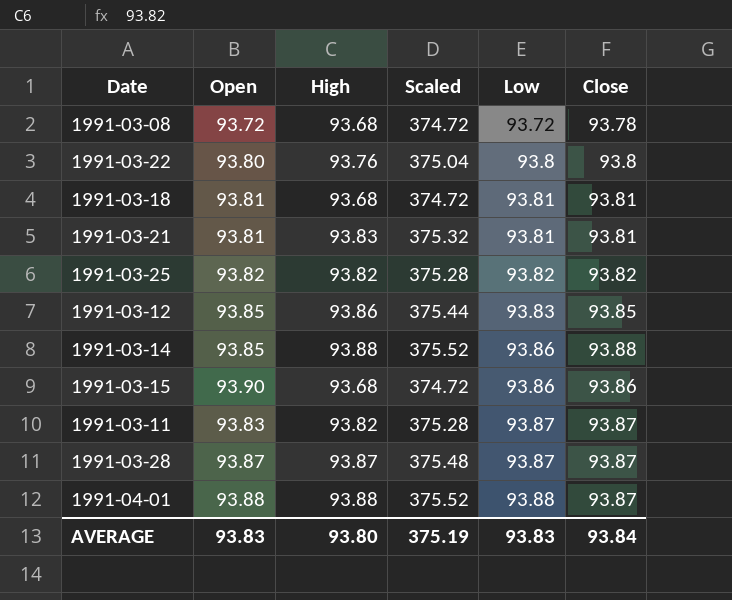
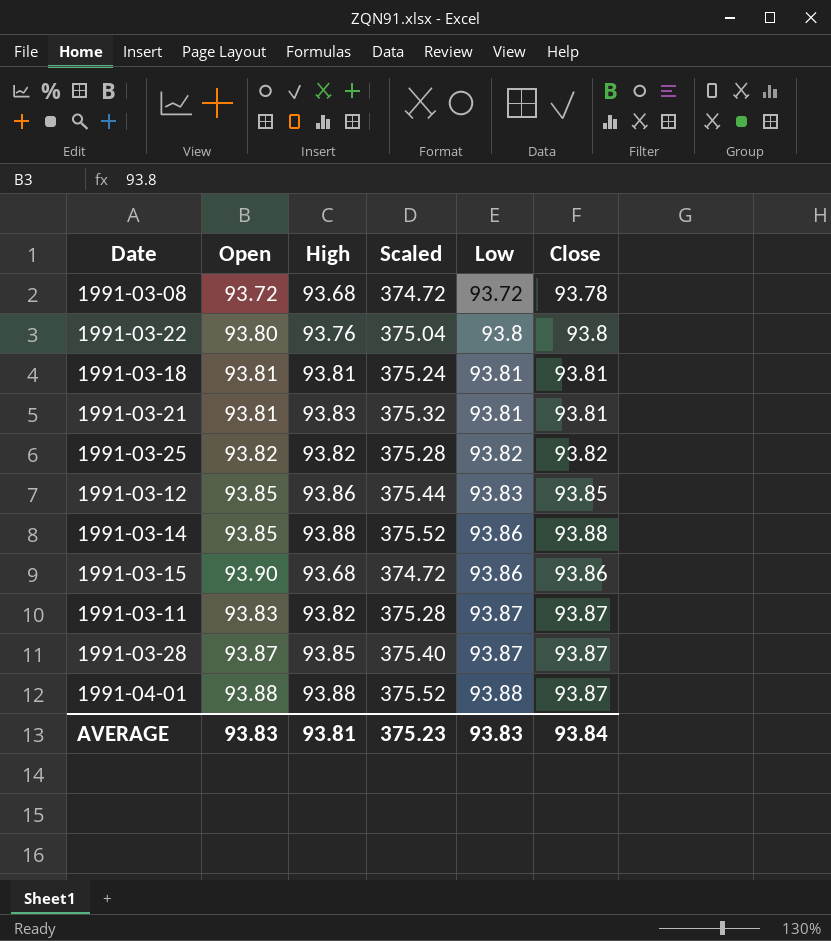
1991-03-18 | High: 93.68 -> 93.81
1991-03-18 | Scaled: 374.72 -> 375.24
1991-03-28 | High: 93.87 -> 93.85
1991-03-28 | Scaled: 375.48 -> 375.40
AVERAGE | High: 93.80 -> 93.81
AVERAGE | Scaled: 375.19 -> 375.23

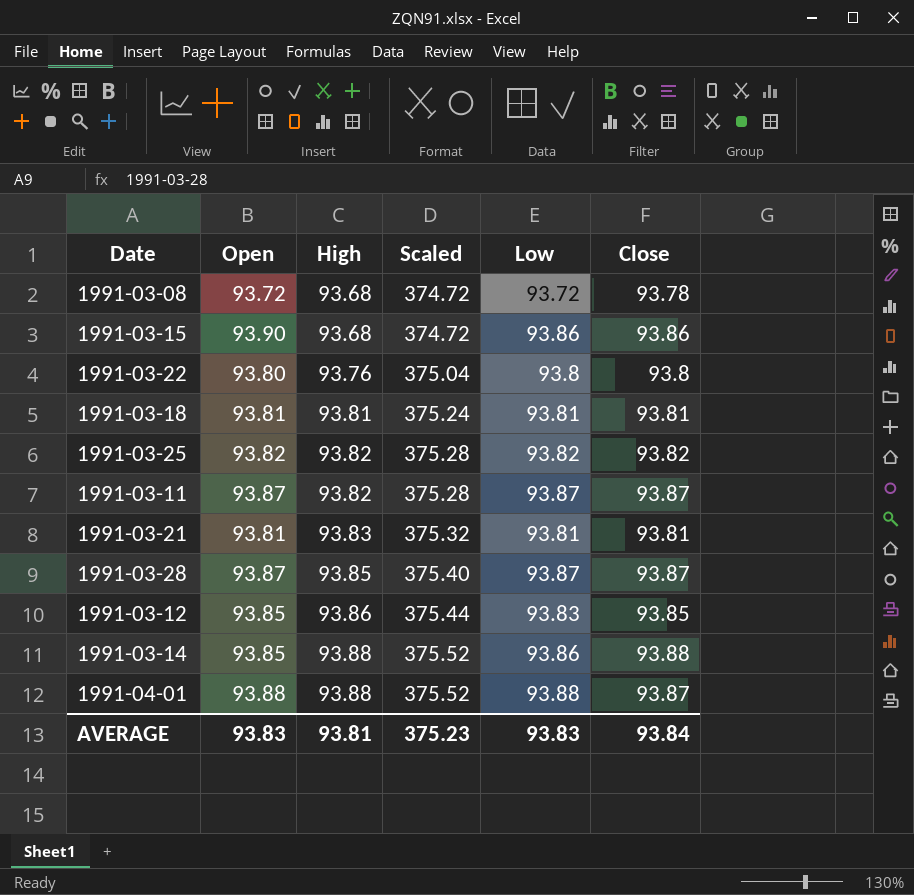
row order: Low ascending -> High ascending
1991-03-11 | Open: 93.83 -> 93.87

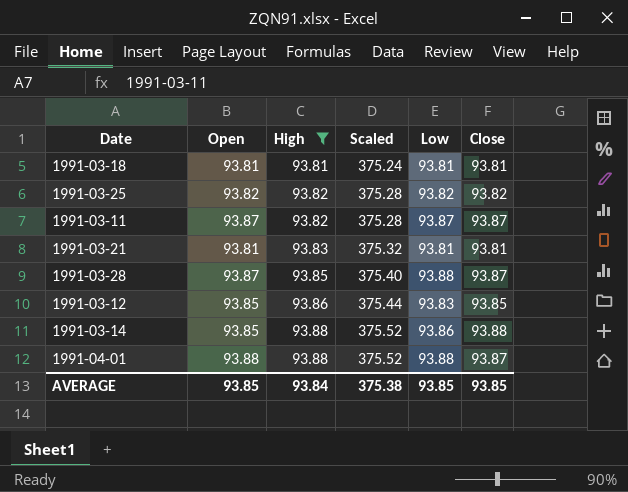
filter: none -> High >= 93.81
1991-03-28 | Low: 93.87 -> 93.88
AVERAGE | Open: 93.83 -> 93.85
AVERAGE | High: 93.81 -> 93.84
AVERAGE | Scaled: 375.23 -> 375.38
AVERAGE | Low: 93.83 -> 93.85
AVERAGE | Close: 93.84 -> 93.85

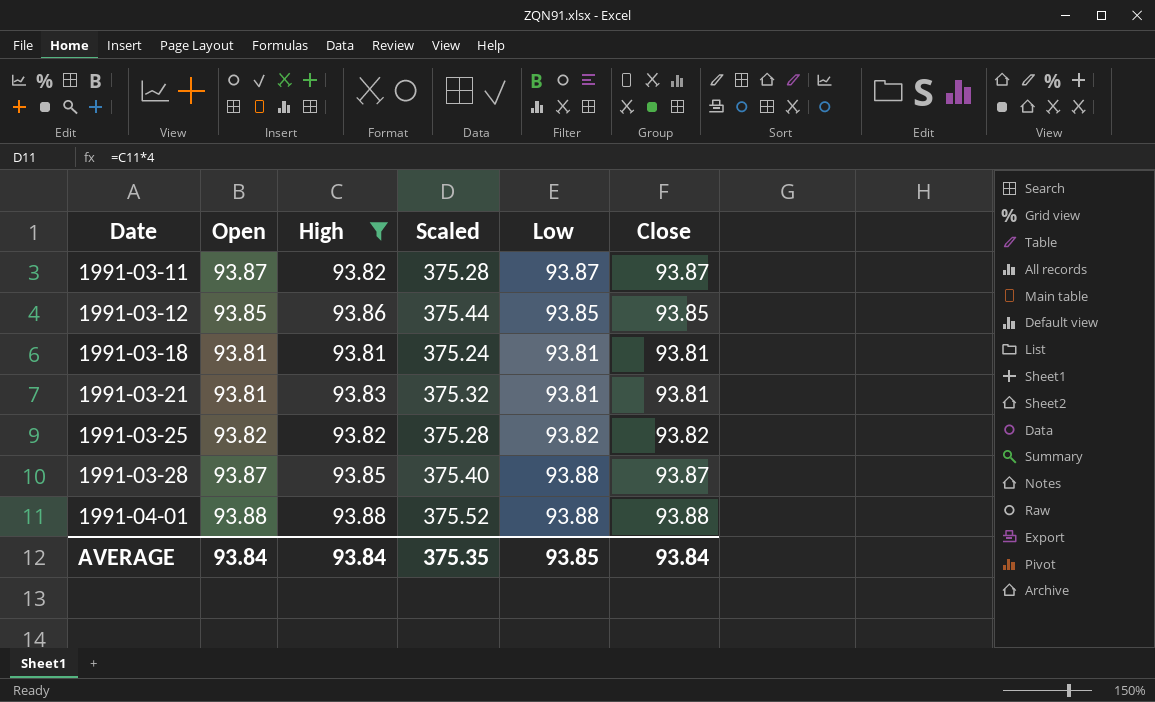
row order: High ascending -> Date ascending
row 1991-03-14: 93.85 | 93.88 | 375.52 | 93.86 | 93.88 -> none
1991-03-12 | Low: 93.83 -> 93.85
1991-04-01 | Close: 93.87 -> 93.88
AVERAGE | Open: 93.85 -> 93.84
AVERAGE | Scaled: 375.38 -> 375.35
AVERAGE | Close: 93.85 -> 93.84

